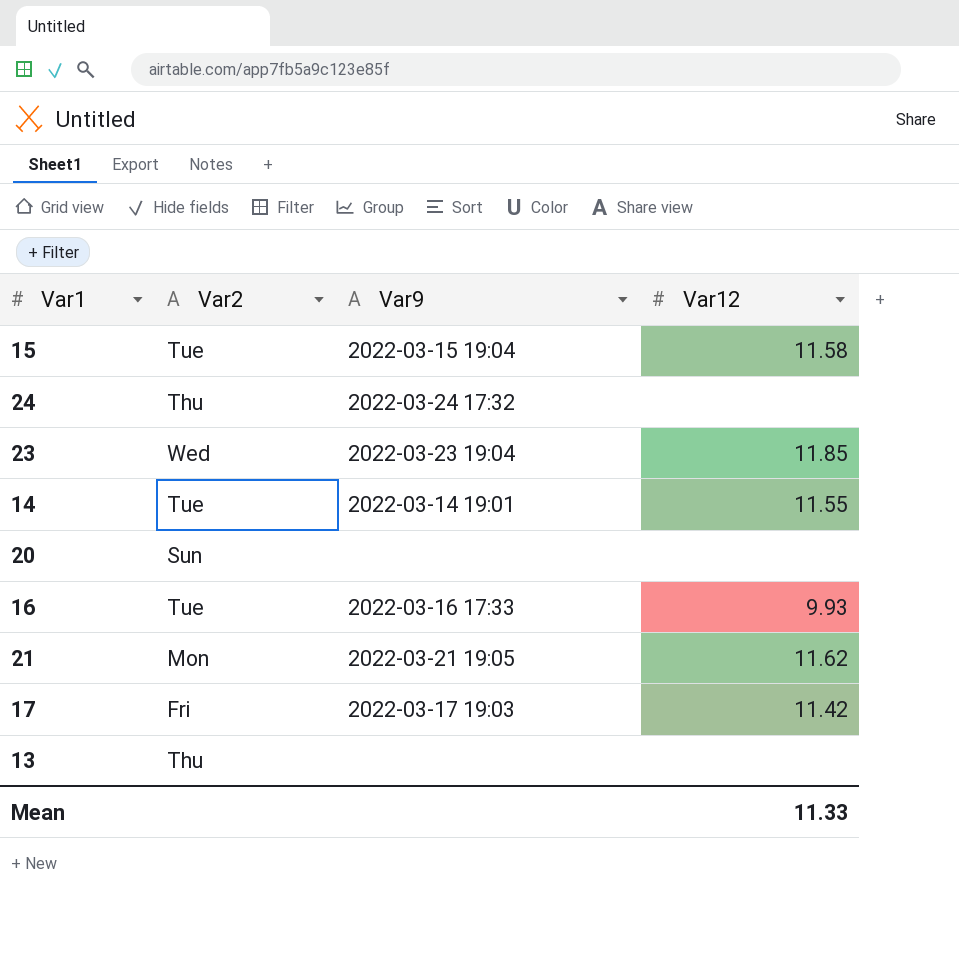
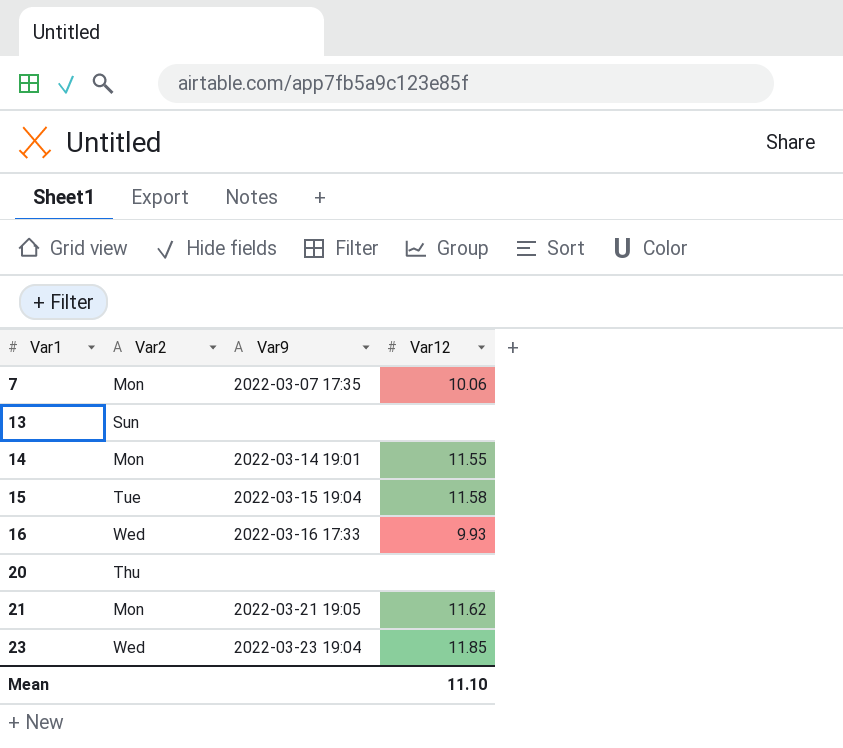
row order: none -> Var1 ascending
row 24: Thu | 2022-03-24 17:32 | none -> none
row 17: Fri | 2022-03-17 19:03 | 11.42 -> none
row 7: none -> Mon | 2022-03-07 17:35 | 10.06
13 | Var2: Thu -> Sun
14 | Var2: Tue -> Mon
16 | Var2: Tue -> Wed
20 | Var2: Sun -> Thu
Mean | Var12: 11.33 -> 11.10

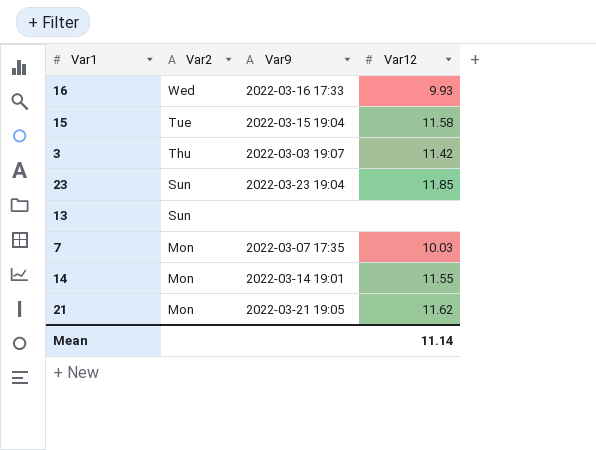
row order: Var1 ascending -> Var2 descending
row 20: Thu | none | none -> none
row 3: none -> Thu | 2022-03-03 19:07 | 11.42
23 | Var2: Wed -> Sun
7 | Var12: 10.06 -> 10.03
Mean | Var12: 11.10 -> 11.14

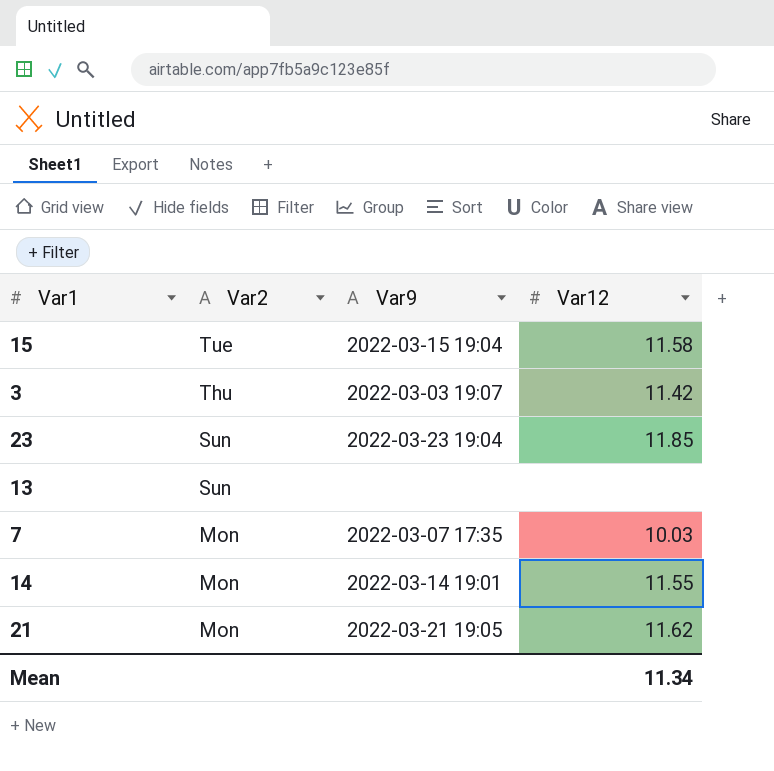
row 16: Wed | 2022-03-16 17:33 | 9.93 -> none
Mean | Var12: 11.14 -> 11.34

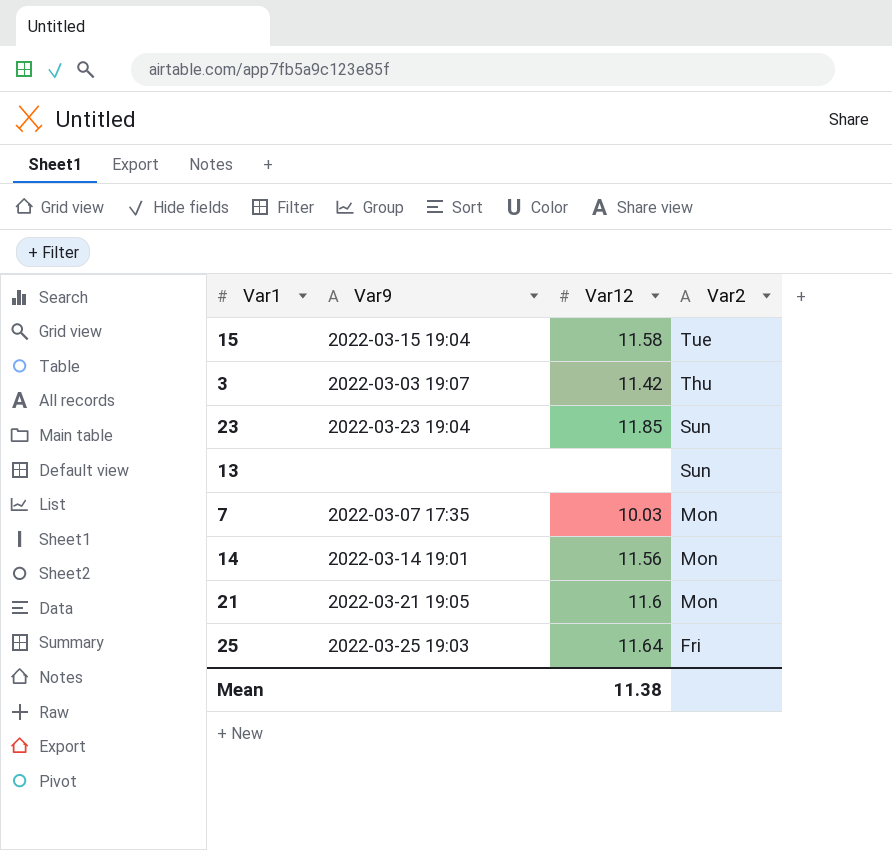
column Var2 | position: 2 -> 4
14 | Var12: 11.55 -> 11.56
21 | Var12: 11.62 -> 11.6
row 25: none -> 2022-03-25 19:03 | 11.64 | Fri
Mean | Var12: 11.34 -> 11.38

